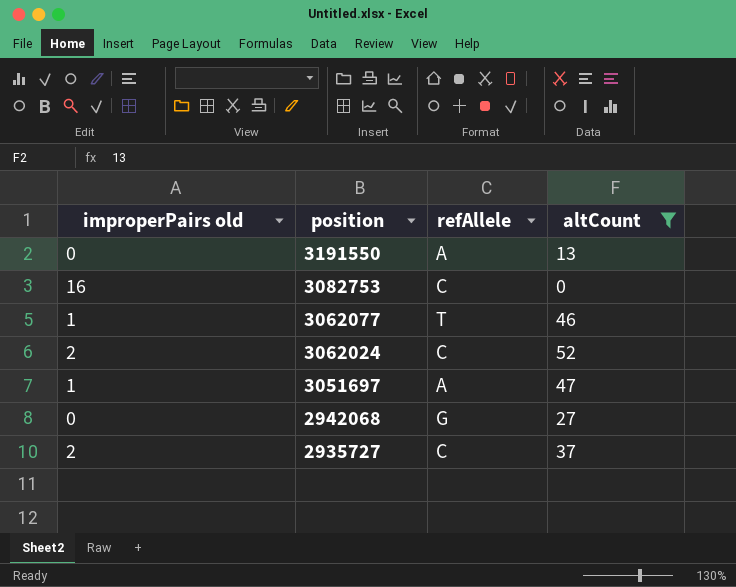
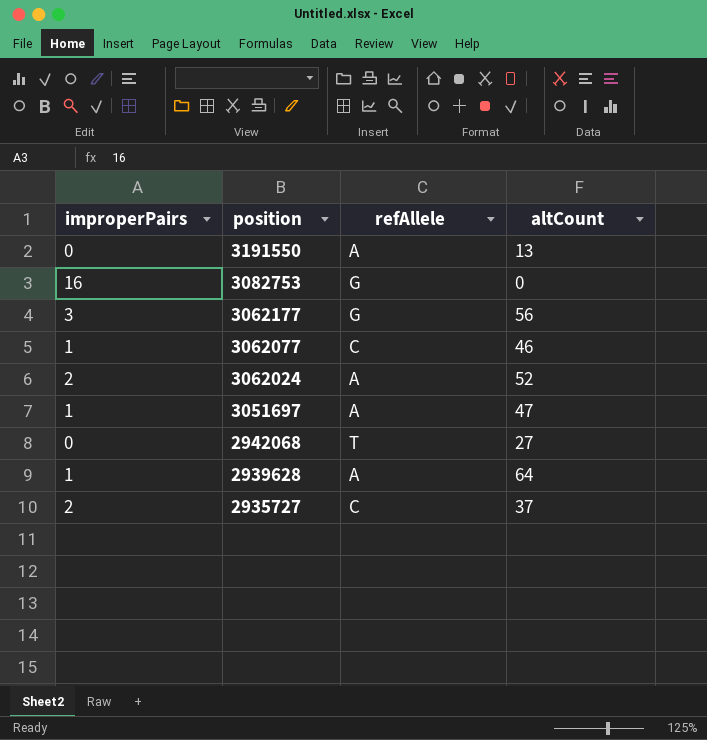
filter: altCount <= 52 -> none
column name: improperPairs old -> improperPairs
3082753 | refAllele: C -> G
3062077 | refAllele: T -> C
3062024 | refAllele: C -> A
2942068 | refAllele: G -> T

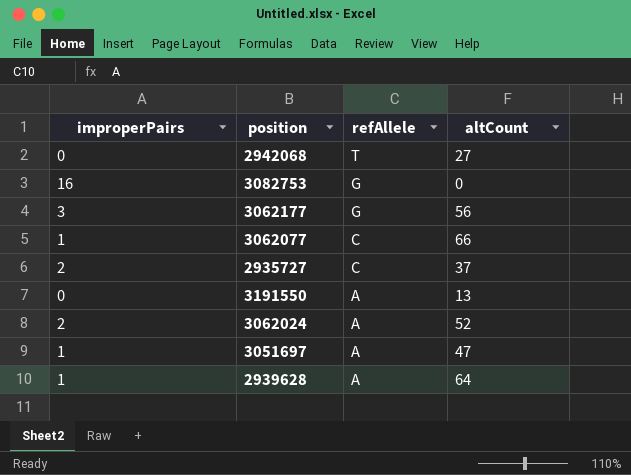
row order: position descending -> refAllele descending
3062077 | altCount: 46 -> 66

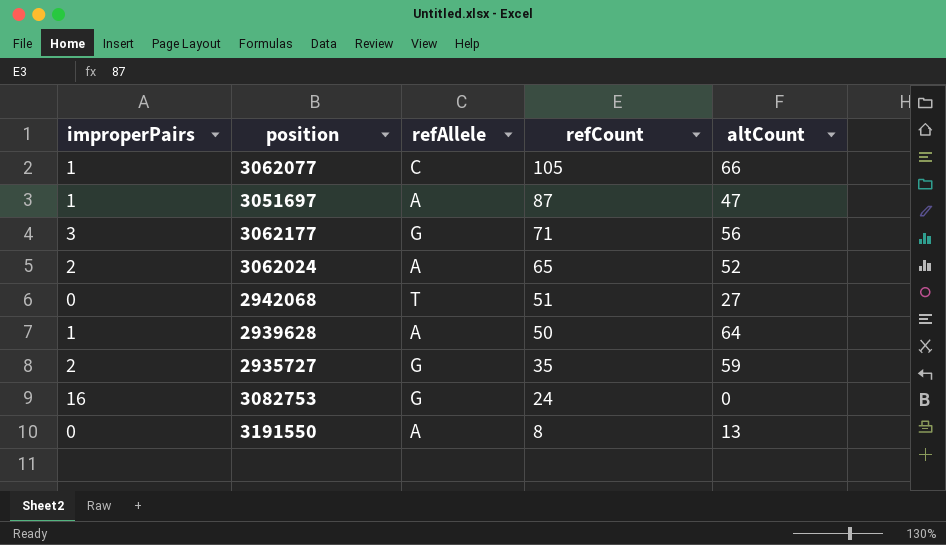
row order: refAllele descending -> refCount descending
column refCount | position: none -> 4
2935727 | refAllele: C -> G
2935727 | altCount: 37 -> 59

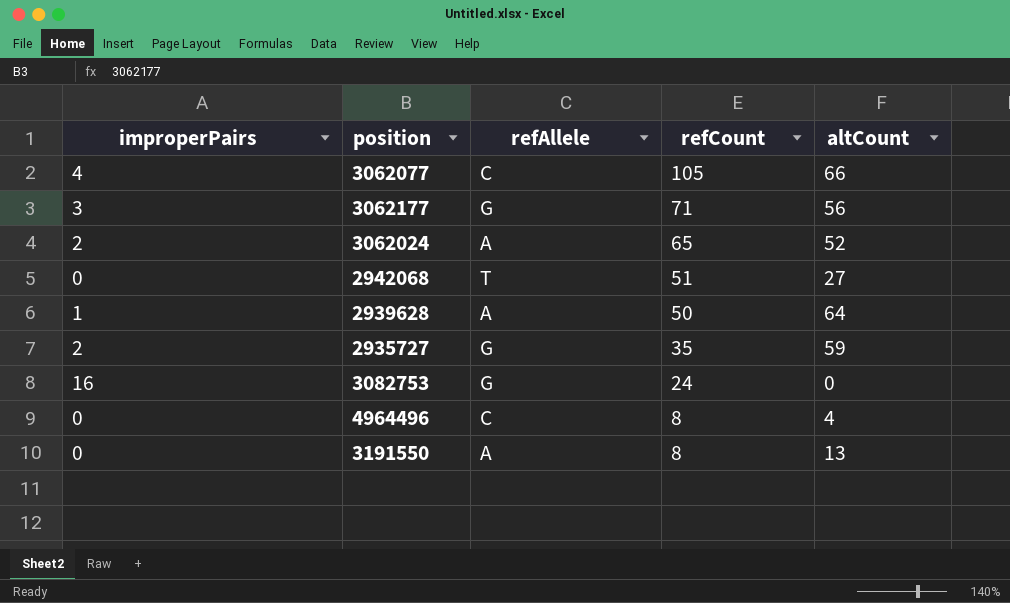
row 3051697: 1 | A | 87 | 47 -> none
3062077 | improperPairs: 1 -> 4
row 4964496: none -> 0 | C | 8 | 4

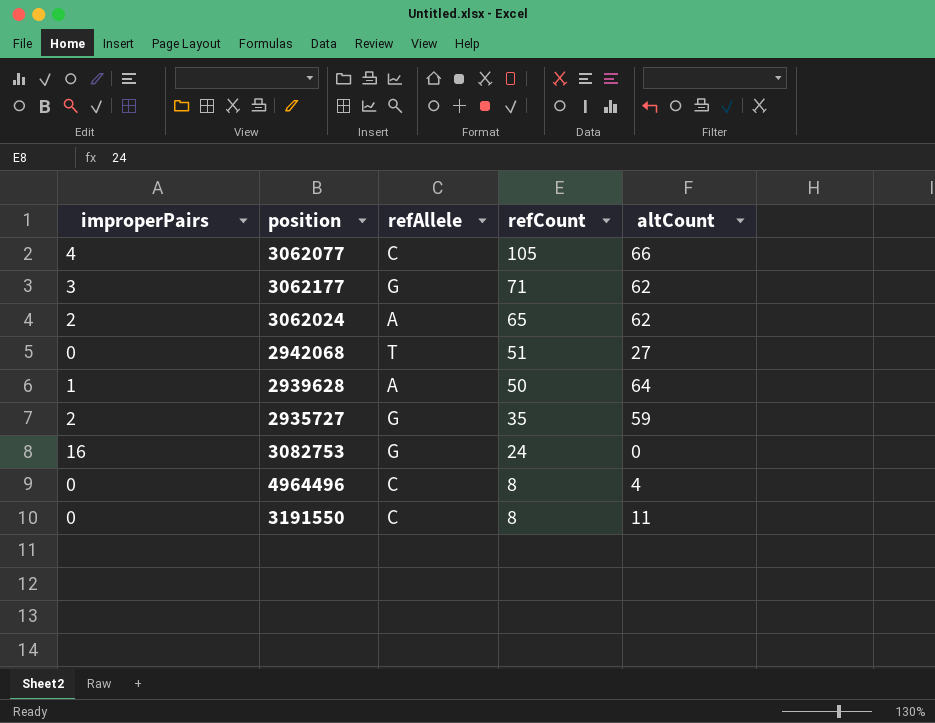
3062177 | altCount: 56 -> 62
3062024 | altCount: 52 -> 62
3191550 | refAllele: A -> C
3191550 | altCount: 13 -> 11

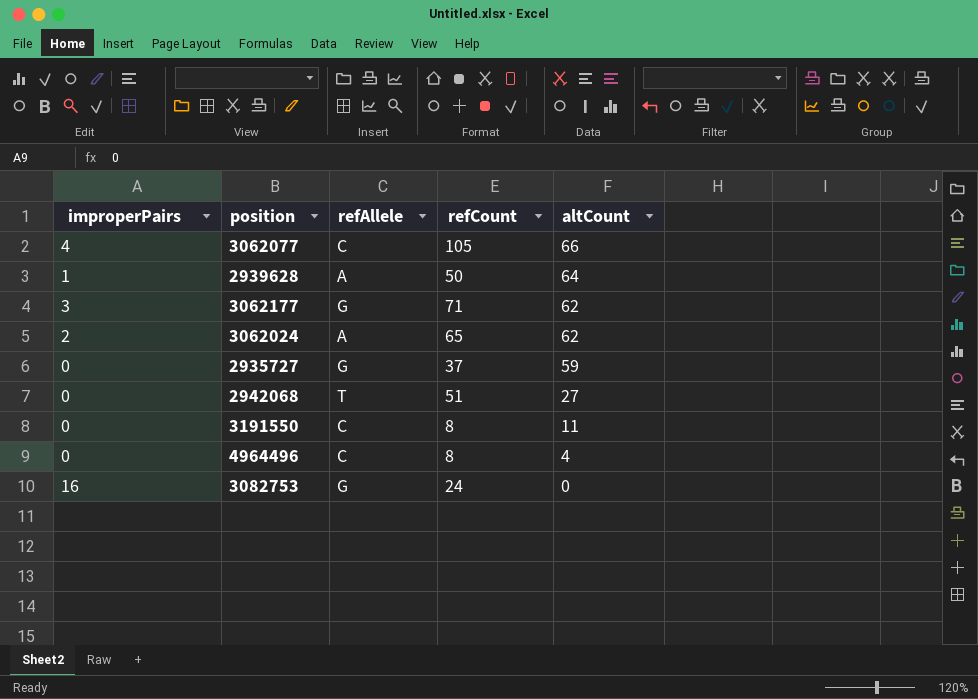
row order: refCount descending -> altCount descending
2935727 | improperPairs: 2 -> 0
2935727 | refCount: 35 -> 37

